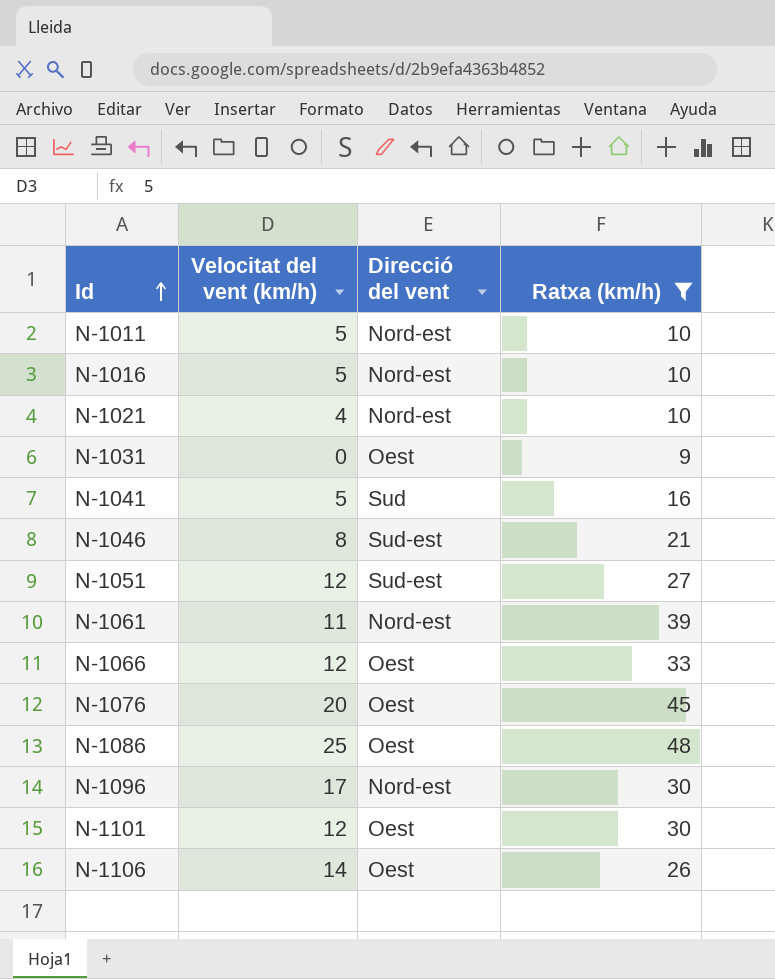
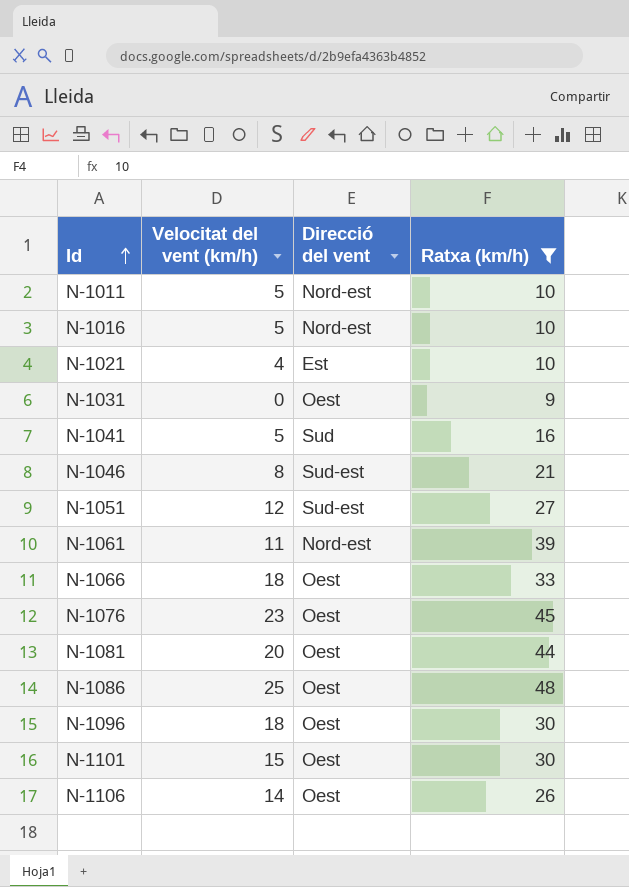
N-1021 | Direcció del vent: Nord-est -> Est
N-1066 | Velocitat del vent (km/h): 12 -> 18
N-1076 | Velocitat del vent (km/h): 20 -> 23
row N-1081: none -> 20 | Oest | 44
N-1096 | Velocitat del vent (km/h): 17 -> 18
N-1096 | Direcció del vent: Nord-est -> Oest
N-1101 | Velocitat del vent (km/h): 12 -> 15

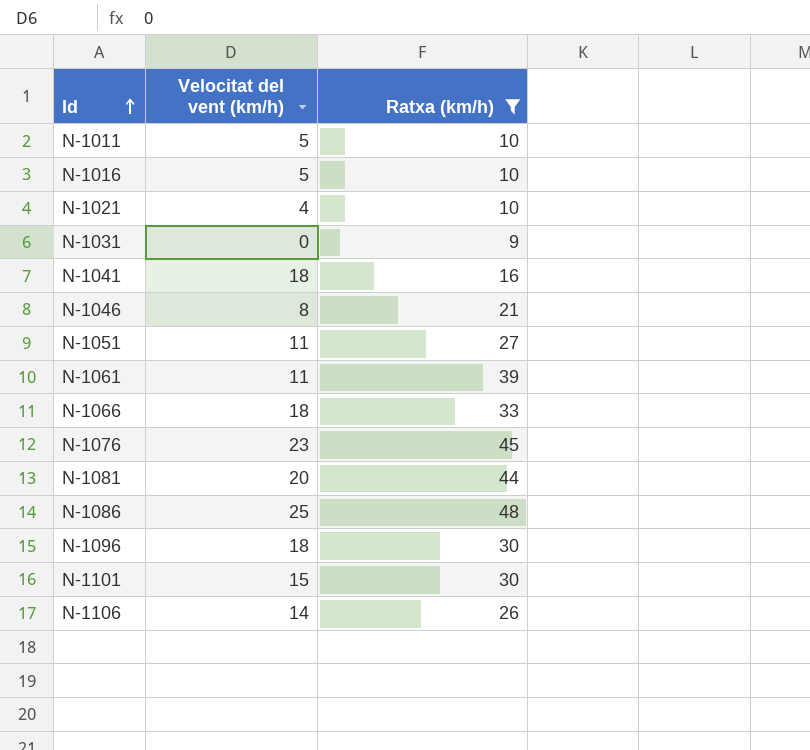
column Direcció del vent | position: 3 -> none
N-1041 | Velocitat del vent (km/h): 5 -> 18
N-1051 | Velocitat del vent (km/h): 12 -> 11

